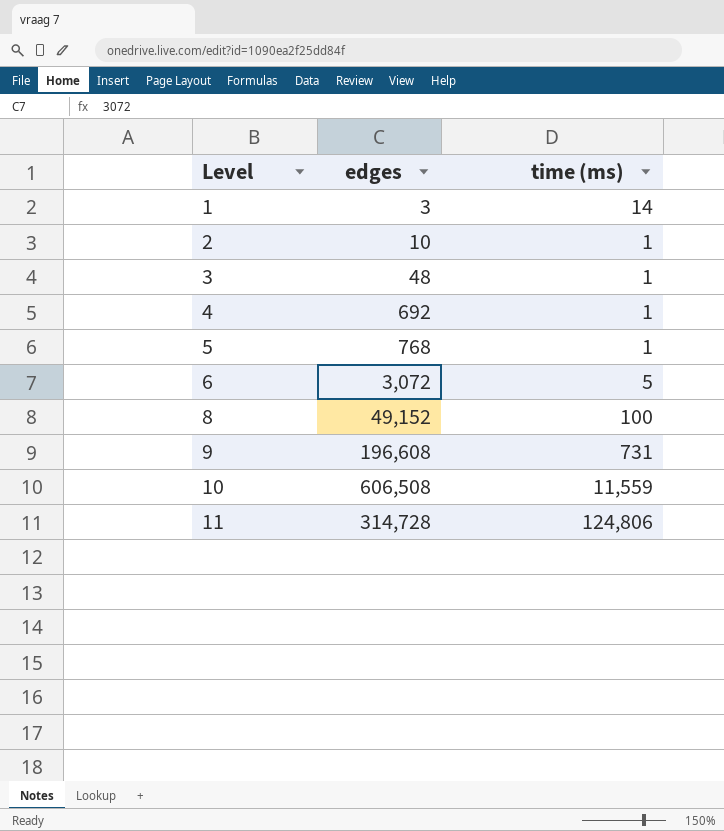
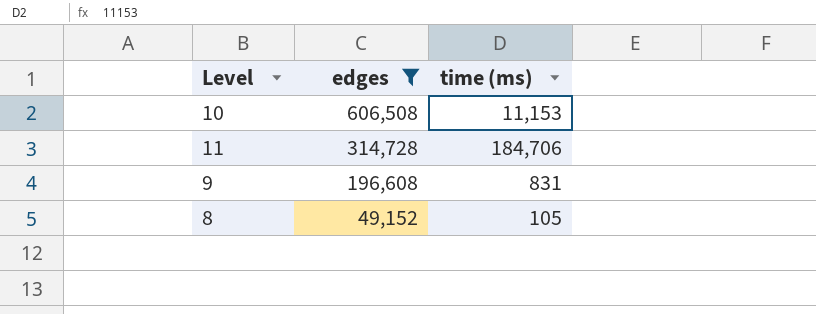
filter: none -> edges >= 49,152
row order: Level ascending -> edges descending
10 | time (ms): 11,559 -> 11,153
11 | time (ms): 124,806 -> 184,706
9 | time (ms): 731 -> 831
8 | time (ms): 100 -> 105

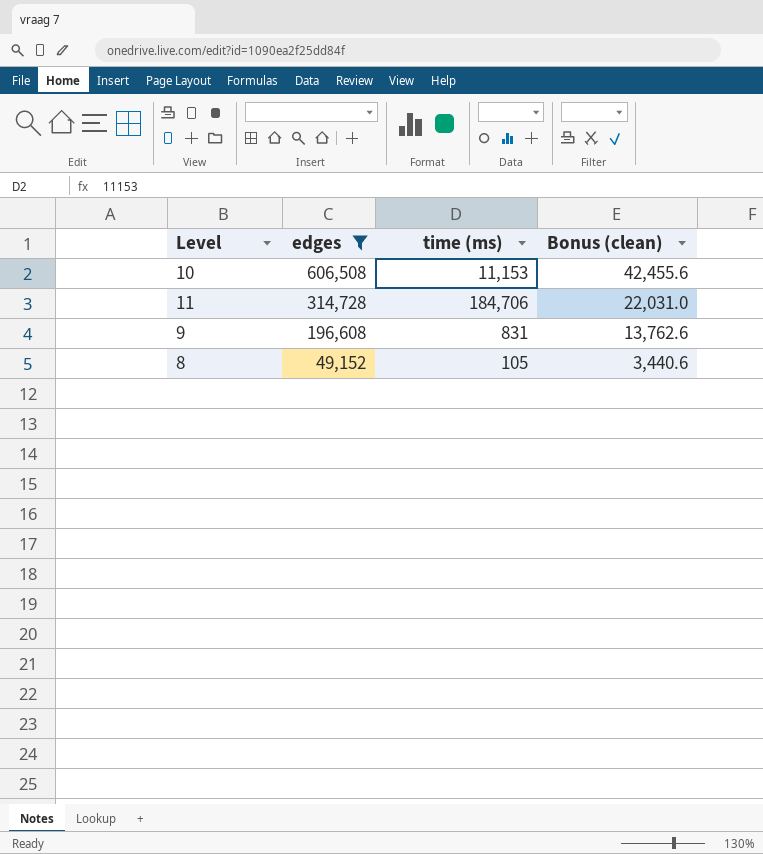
column Bonus (clean) | formula: none -> [edges] * 0.07

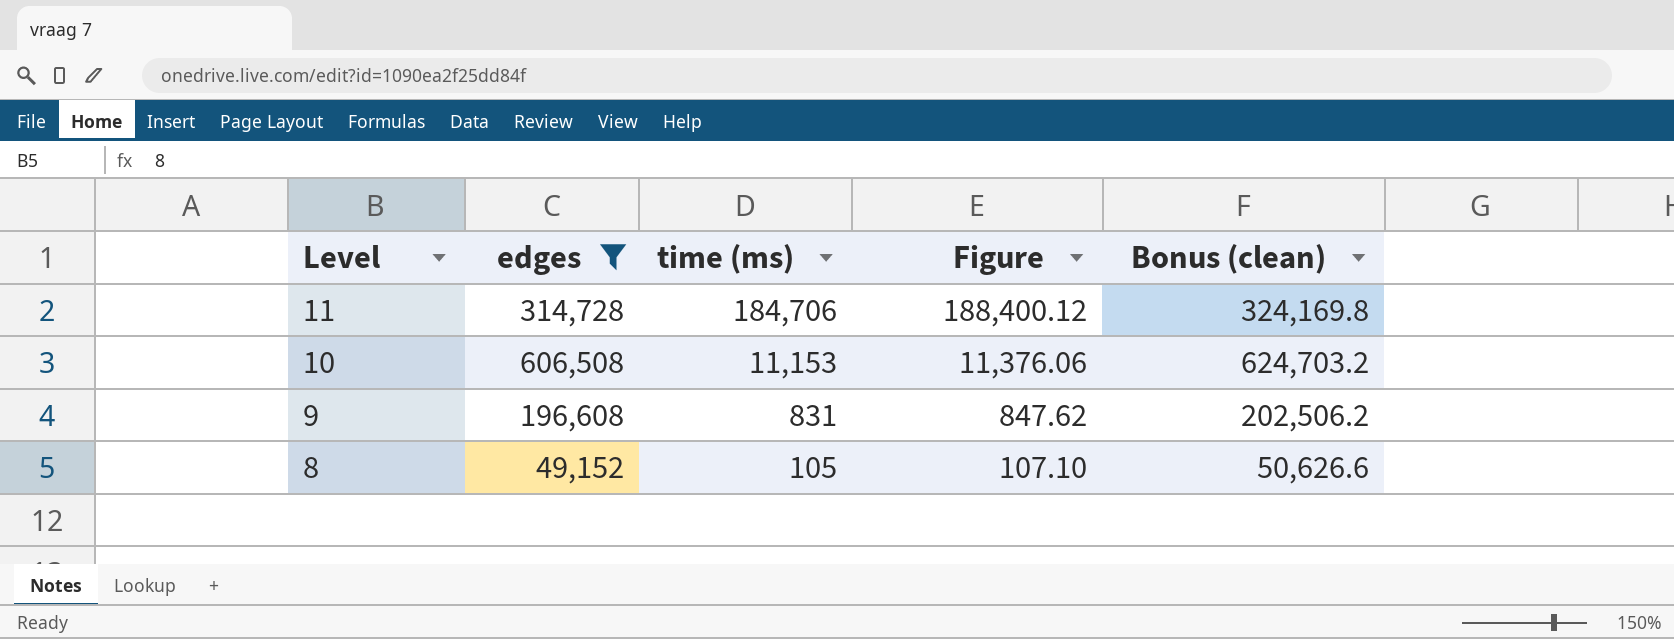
row order: edges descending -> Level descending
column Figure | formula: none -> [time (ms)] * 1.02
column Bonus (clean) | formula: [edges] * 0.07 -> [edges] * 1.03

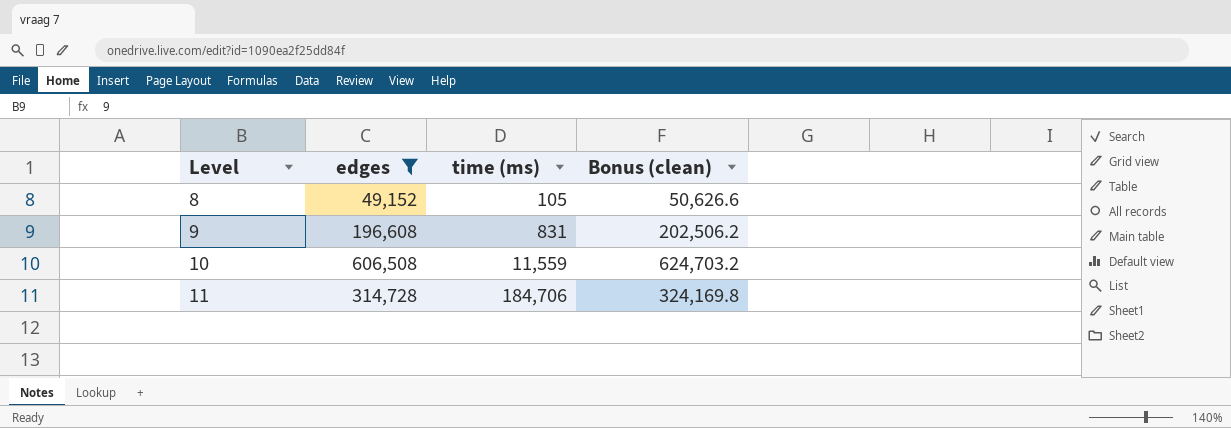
row order: Level descending -> Level ascending
column Figure | formula: [time (ms)] * 1.02 -> none
10 | time (ms): 11,153 -> 11,559

